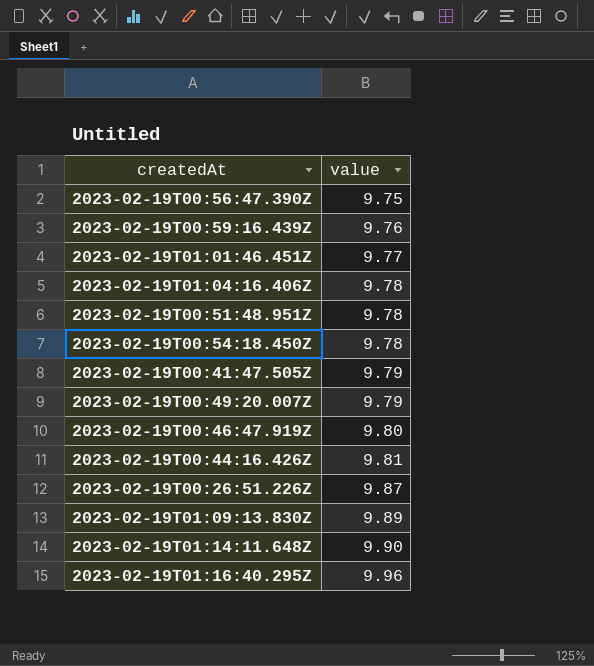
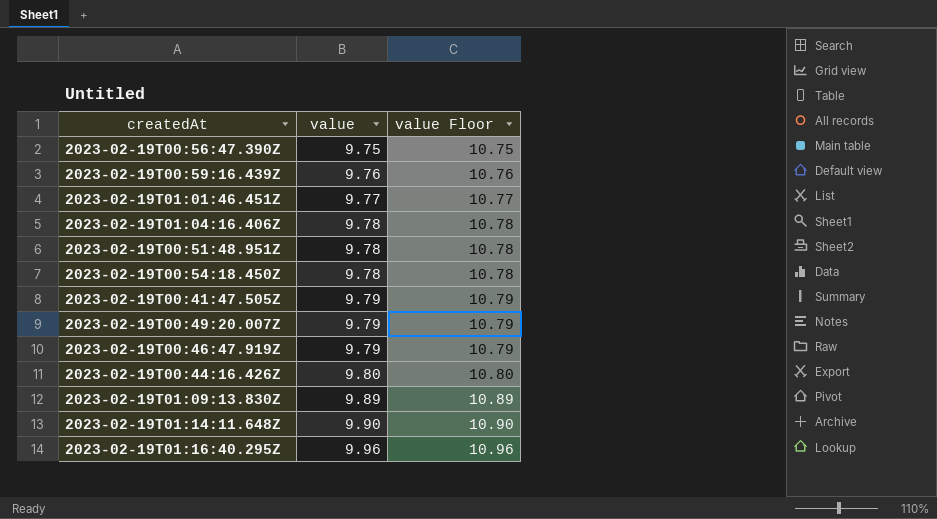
column value Floor | formula: none -> [value] + 1
row 2023-02-19T00:26:51.226Z: 9.87 -> none
2023-02-19T00:46:47.919Z | value: 9.80 -> 9.79
2023-02-19T00:44:16.426Z | value: 9.81 -> 9.80

